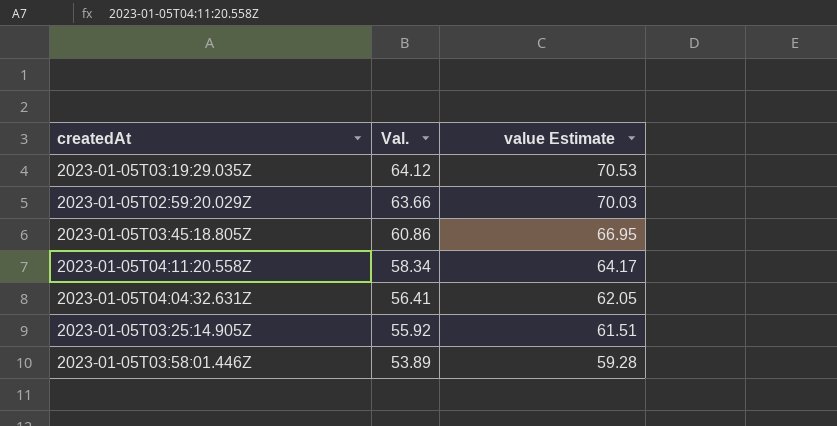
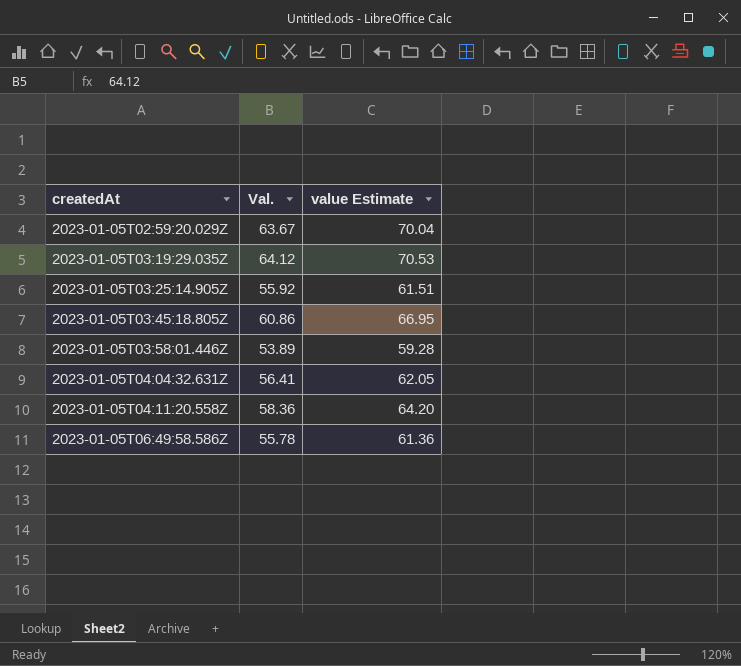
row order: Val. descending -> createdAt ascending
2023-01-05T02:59:20.029Z | Val.: 63.66 -> 63.67
2023-01-05T02:59:20.029Z | value Estimate: 70.03 -> 70.04
2023-01-05T04:11:20.558Z | Val.: 58.34 -> 58.36
2023-01-05T04:11:20.558Z | value Estimate: 64.17 -> 64.20
row 2023-01-05T06:49:58.586Z: none -> 55.78 | 61.36

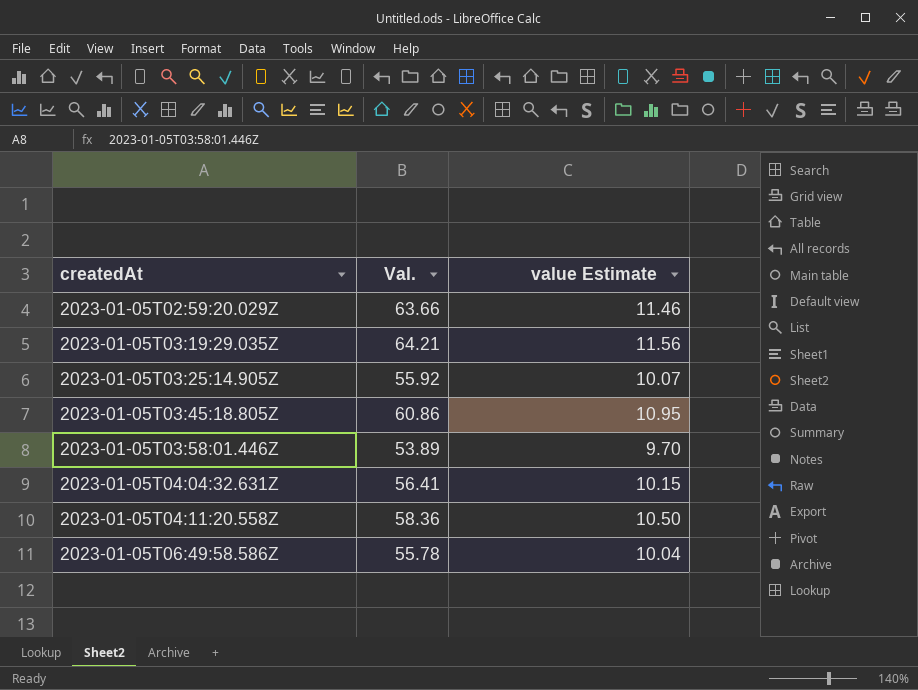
column value Estimate | formula: [Val.] * 1.1 -> [Val.] * 0.18
2023-01-05T02:59:20.029Z | Val.: 63.67 -> 63.66
2023-01-05T03:19:29.035Z | Val.: 64.12 -> 64.21

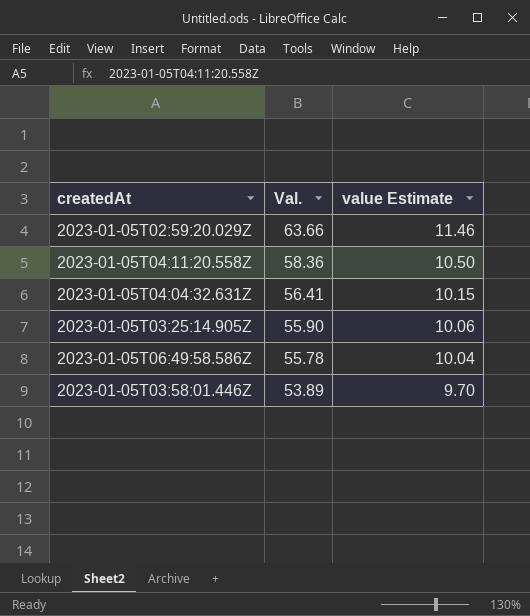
row order: createdAt ascending -> Val. descending
row 2023-01-05T03:19:29.035Z: 64.21 | 11.56 -> none
row 2023-01-05T03:45:18.805Z: 60.86 | 10.95 -> none
2023-01-05T03:25:14.905Z | Val.: 55.92 -> 55.90
2023-01-05T03:25:14.905Z | value Estimate: 10.07 -> 10.06

